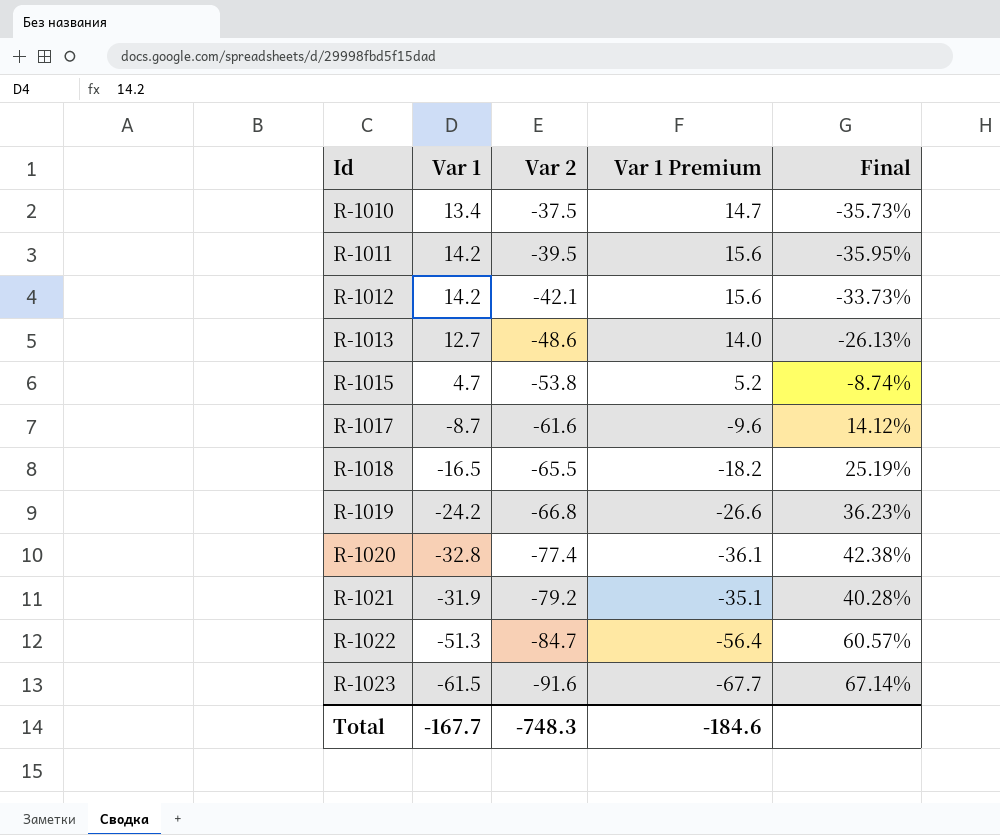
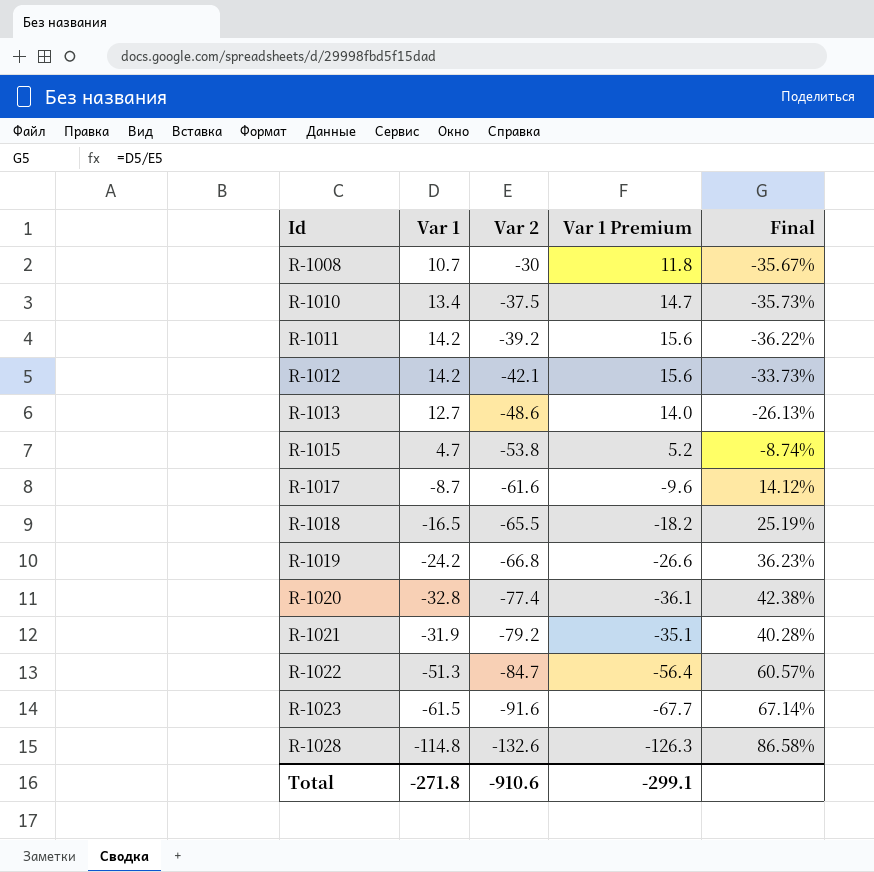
row R-1008: none -> 10.7 | -30 | 11.8 | -35.67%
R-1011 | Var 2: -39.5 -> -39.2
R-1011 | Final: -35.95% -> -36.22%
row R-1028: none -> -114.8 | -132.6 | -126.3 | 86.58%
Total | Var 1: -167.7 -> -271.8
Total | Var 2: -748.3 -> -910.6
Total | Var 1 Premium: -184.6 -> -299.1

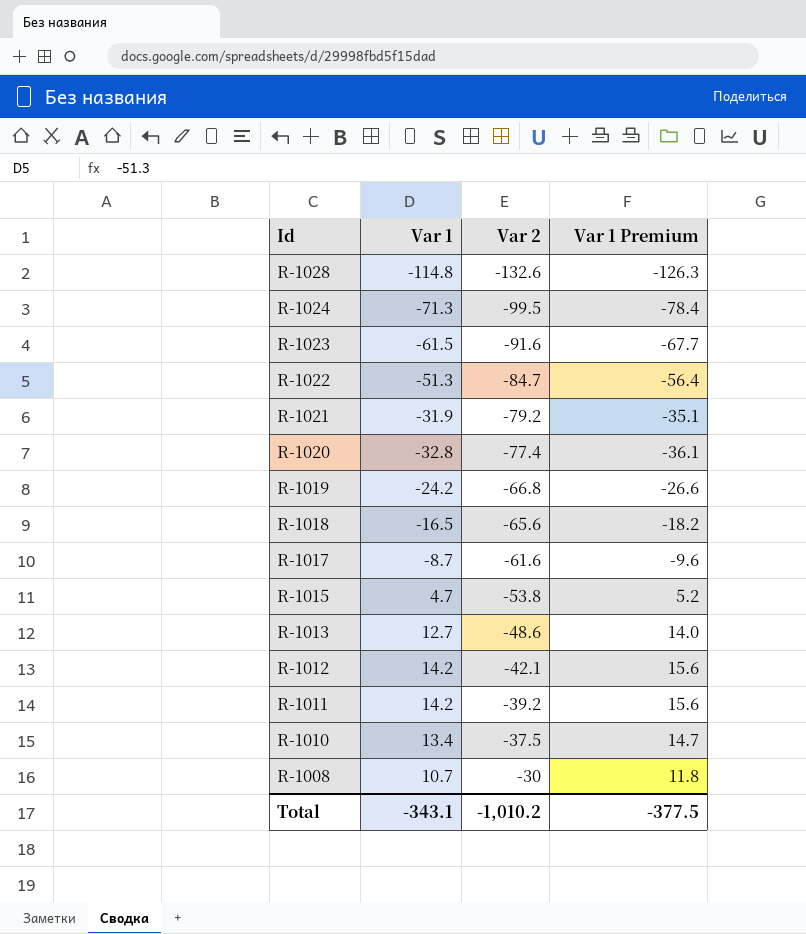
row order: Id ascending -> Id descending
column Final | formula: [Var 1] / [Var 2] -> none
row R-1024: none -> -71.3 | -99.5 | -78.4
R-1018 | Var 2: -65.5 -> -65.6
Total | Var 1: -271.8 -> -343.1
Total | Var 2: -910.6 -> -1,010.2
Total | Var 1 Premium: -299.1 -> -377.5

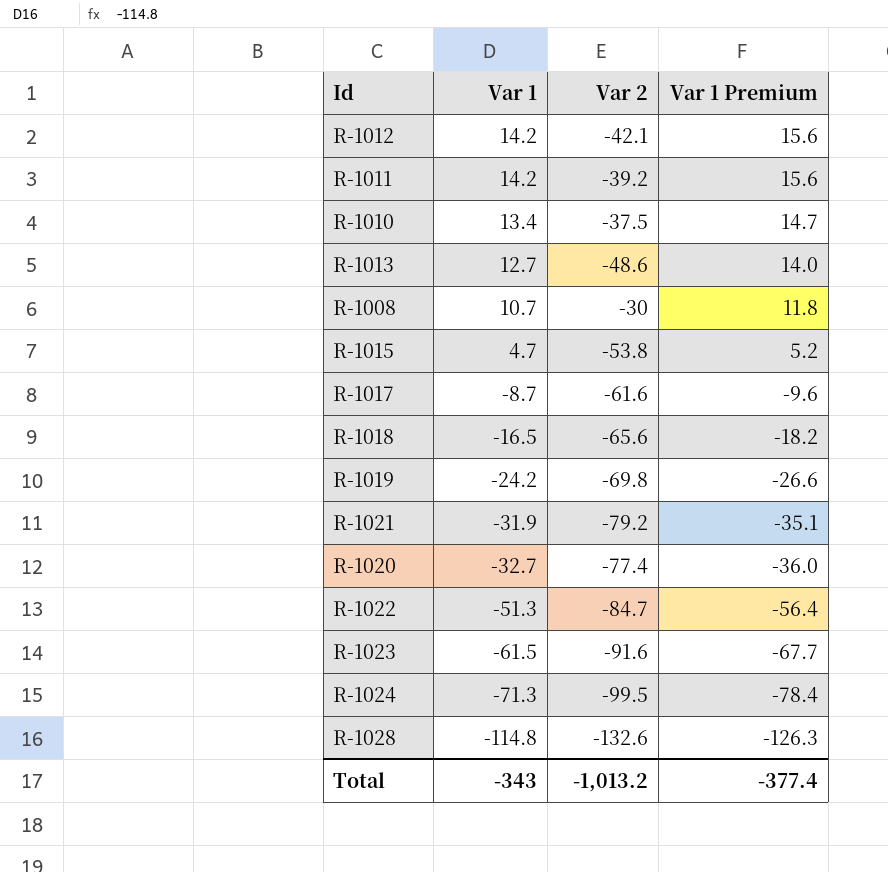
row order: Id descending -> Var 1 descending
R-1019 | Var 2: -66.8 -> -69.8
R-1020 | Var 1: -32.8 -> -32.7
R-1020 | Var 1 Premium: -36.1 -> -36.0
Total | Var 1: -343.1 -> -343
Total | Var 2: -1,010.2 -> -1,013.2
Total | Var 1 Premium: -377.5 -> -377.4

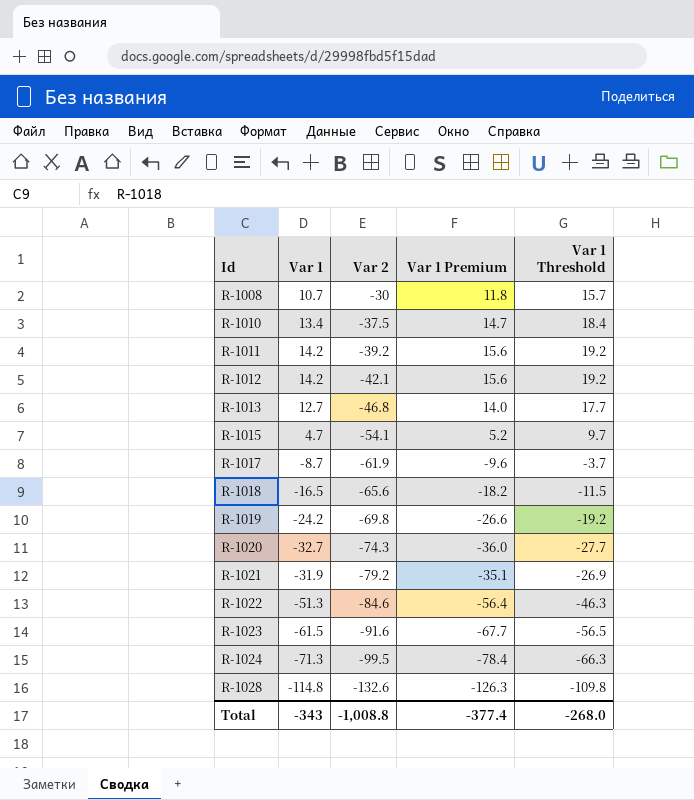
row order: Var 1 descending -> Id ascending
column Var 1 Threshold | formula: none -> [Var 1] + 5
R-1013 | Var 2: -48.6 -> -46.8
R-1015 | Var 2: -53.8 -> -54.1
R-1017 | Var 2: -61.6 -> -61.9
R-1020 | Var 2: -77.4 -> -74.3
R-1022 | Var 2: -84.7 -> -84.6
Total | Var 2: -1,013.2 -> -1,008.8

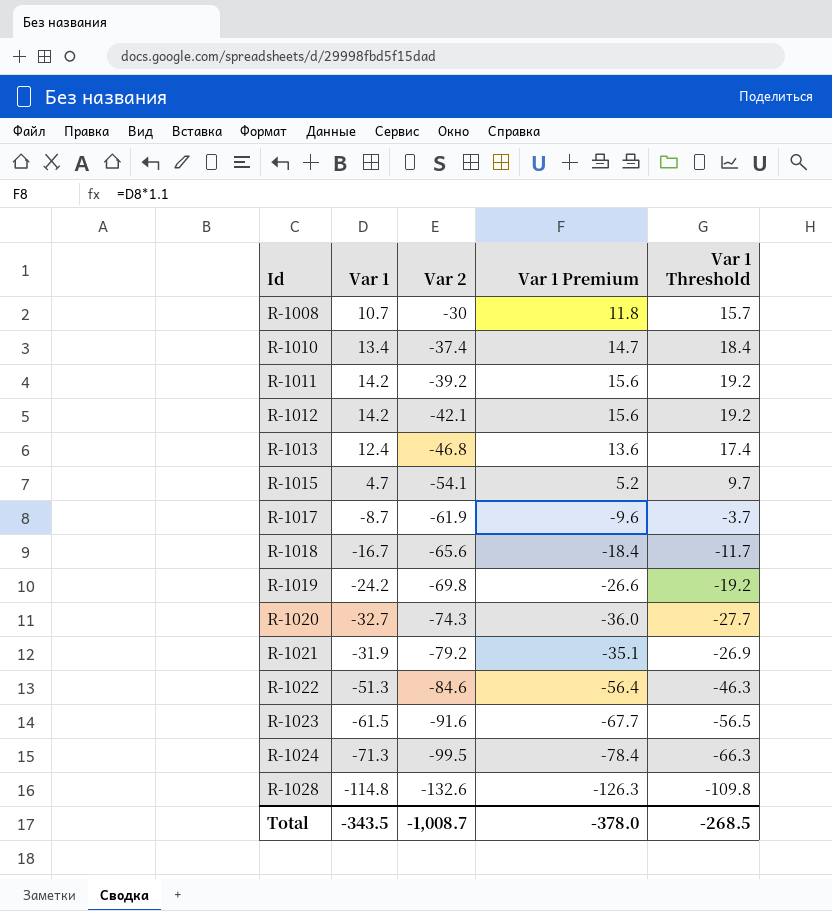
R-1010 | Var 2: -37.5 -> -37.4
R-1013 | Var 1: 12.7 -> 12.4
R-1013 | Var 1 Premium: 14.0 -> 13.6
R-1013 | Var 1 Threshold: 17.7 -> 17.4
R-1018 | Var 1: -16.5 -> -16.7
R-1018 | Var 1 Premium: -18.2 -> -18.4
R-1018 | Var 1 Threshold: -11.5 -> -11.7
Total | Var 1: -343 -> -343.5
Total | Var 2: -1,008.8 -> -1,008.7
Total | Var 1 Premium: -377.4 -> -378.0
Total | Var 1 Threshold: -268.0 -> -268.5

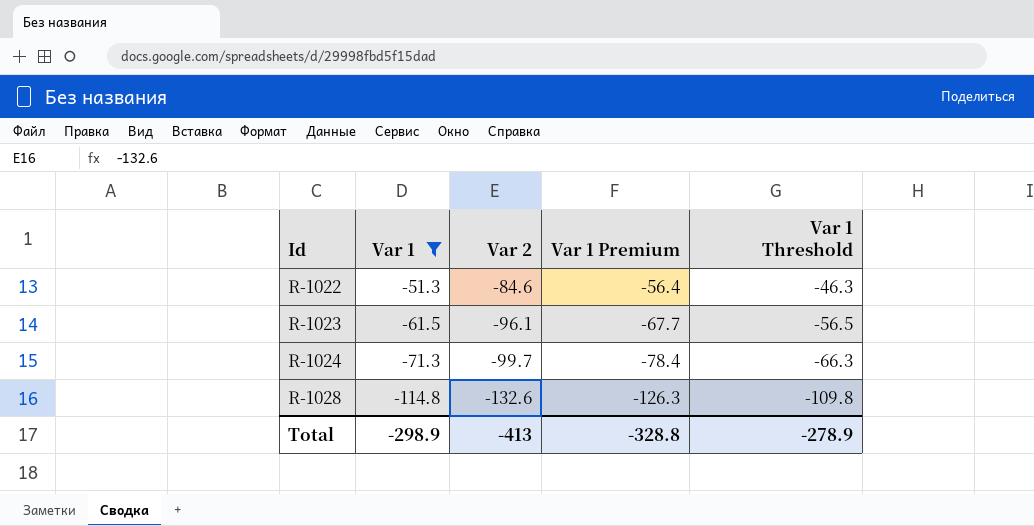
filter: none -> Var 1 <= -51.3
R-1023 | Var 2: -91.6 -> -96.1
R-1024 | Var 2: -99.5 -> -99.7
Total | Var 1: -343.5 -> -298.9
Total | Var 2: -1,008.7 -> -413
Total | Var 1 Premium: -378.0 -> -328.8
Total | Var 1 Threshold: -268.5 -> -278.9

